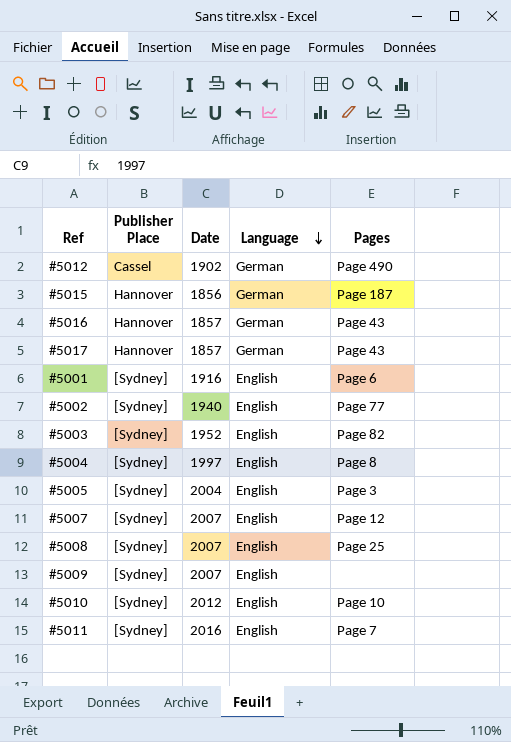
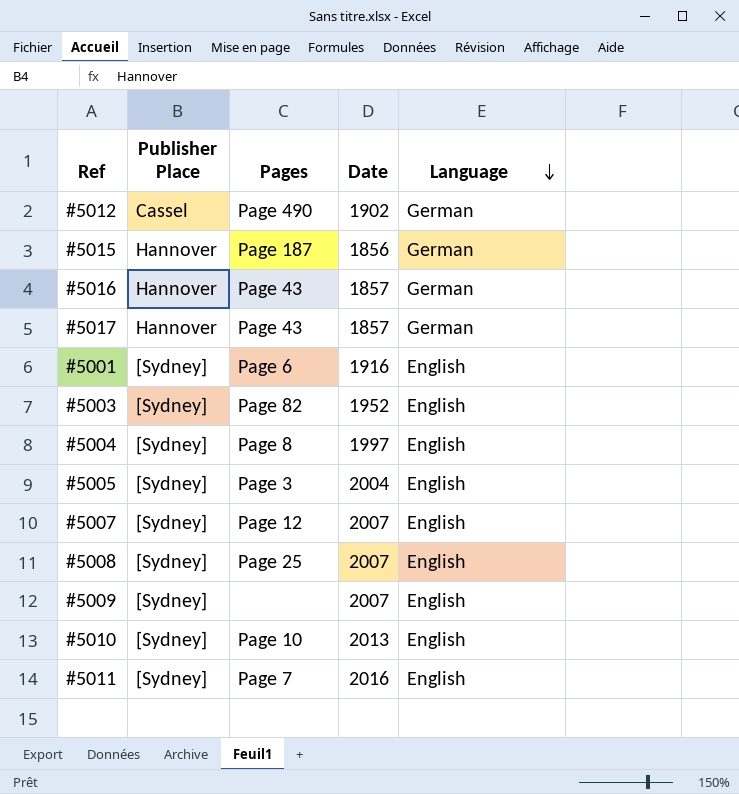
column Pages | position: 5 -> 3
row #5002: [Sydney] | 1940 | English | Page 77 -> none
#5010 | Date: 2012 -> 2013

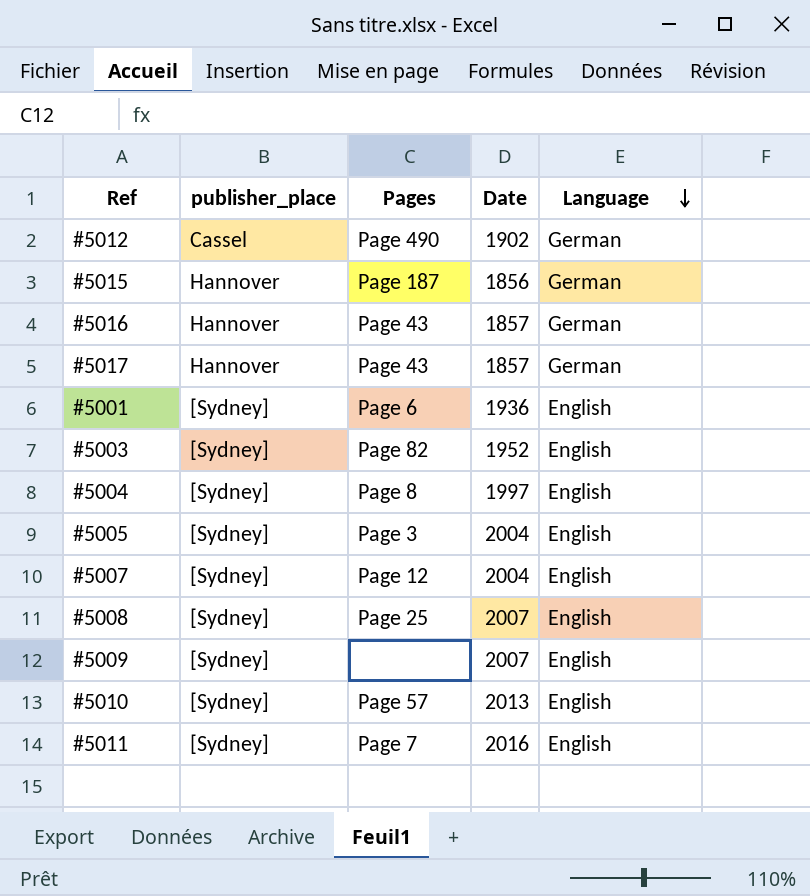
column name: Publisher Place -> publisher_place
#5001 | Date: 1916 -> 1936
#5007 | Date: 2007 -> 2004
#5010 | Pages: Page 10 -> Page 57

